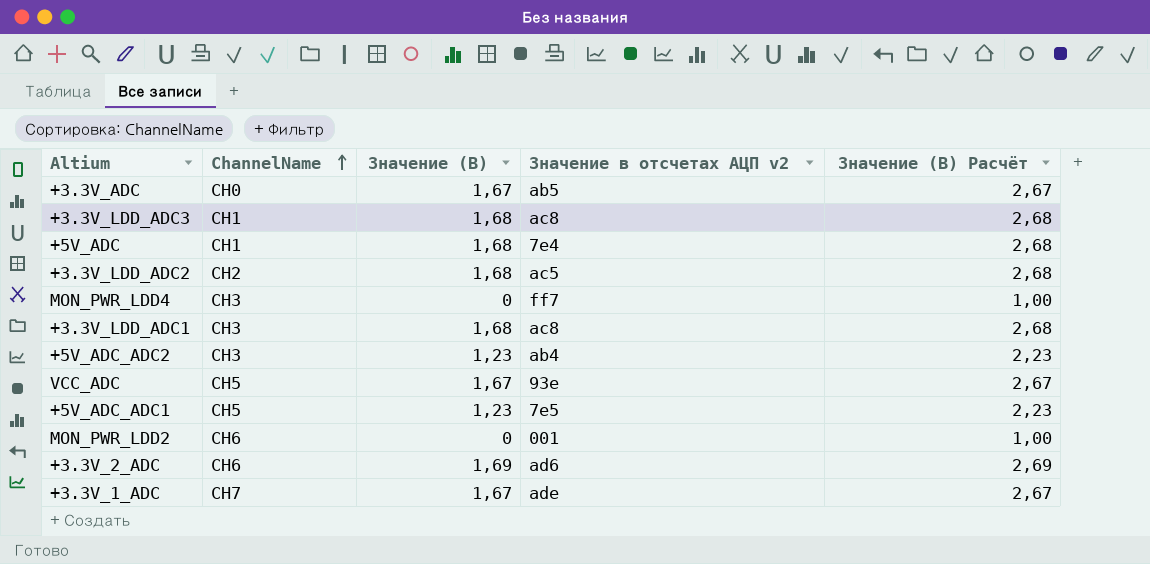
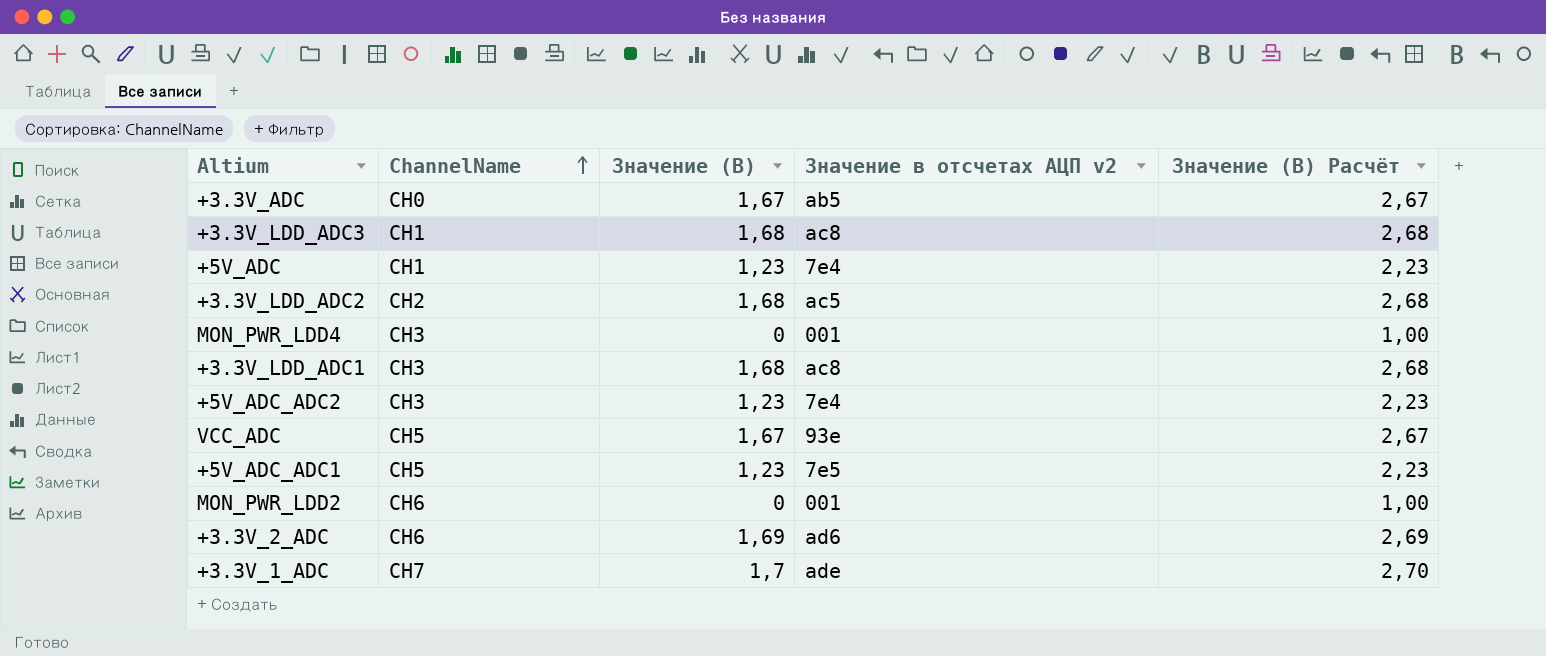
+5V_ADC | Значение (В): 1,68 -> 1,23
+5V_ADC | Значение (В) Расчёт: 2,68 -> 2,23
MON_PWR_LDD4 | Значение в отсчетах АЦП v2: ff7 -> 001
+5V_ADC_ADC2 | Значение в отсчетах АЦП v2: ab4 -> 7e4
+3.3V_1_ADC | Значение (В): 1,67 -> 1,7
+3.3V_1_ADC | Значение (В) Расчёт: 2,67 -> 2,70

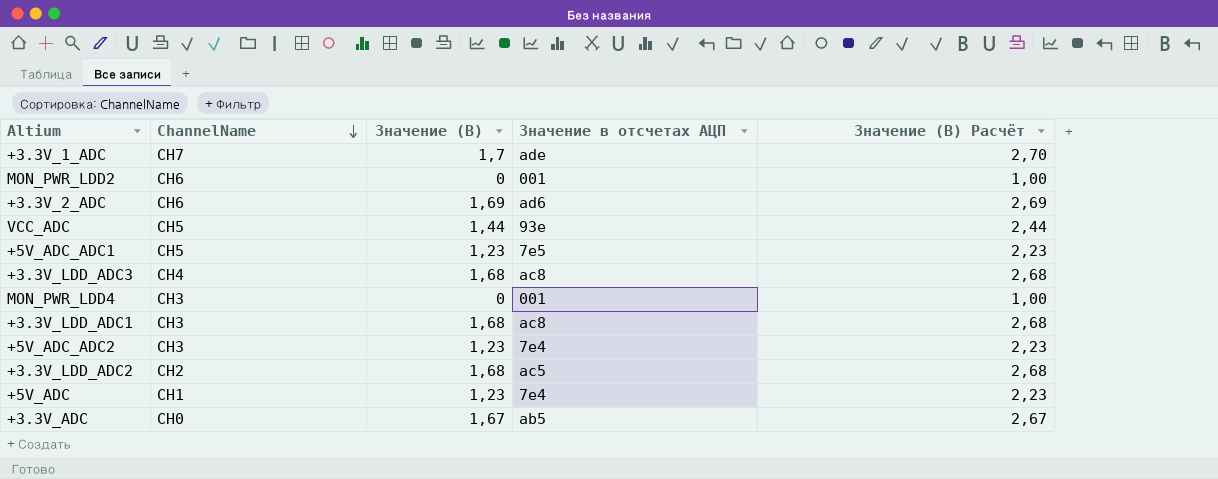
row order: ChannelName ascending -> ChannelName descending
column name: Значение в отсчетах АЦП v2 -> Значение в отсчетах АЦП
VCC_ADC | Значение (В): 1,67 -> 1,44
VCC_ADC | Значение (В) Расчёт: 2,67 -> 2,44
+3.3V_LDD_ADC3 | ChannelName: CH1 -> CH4

